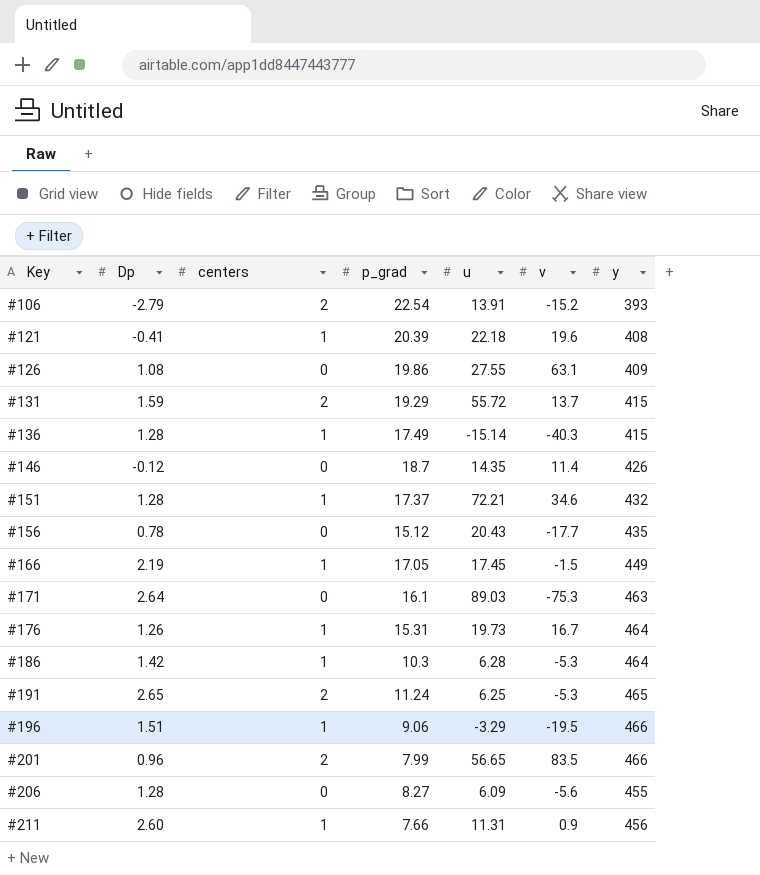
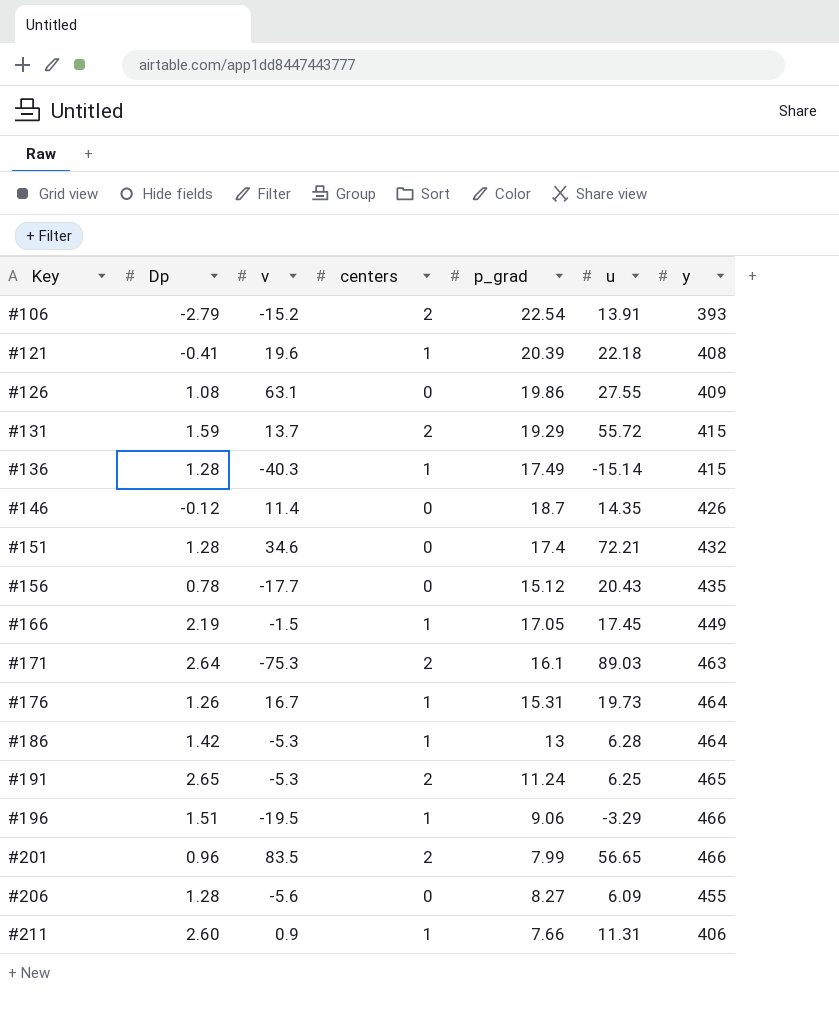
column v | position: 6 -> 3
#151 | centers: 1 -> 0
#151 | p_grad: 17.37 -> 17.4
#171 | centers: 0 -> 2
#186 | p_grad: 10.3 -> 13
#211 | y: 456 -> 406

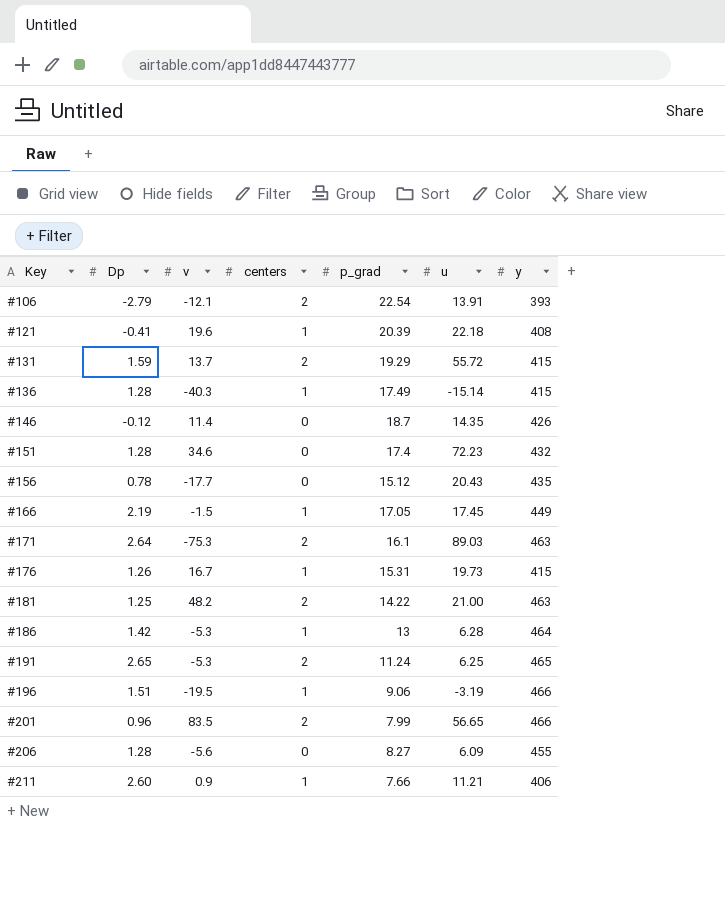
row #126: 1.08 | 63.1 | 0 | 19.86 | 27.55 | 409 -> none
#106 | v: -15.2 -> -12.1
#151 | u: 72.21 -> 72.23
#176 | y: 464 -> 415
row #181: none -> 1.25 | 48.2 | 2 | 14.22 | 21.00 | 463
#196 | u: -3.29 -> -3.19
#211 | u: 11.31 -> 11.21

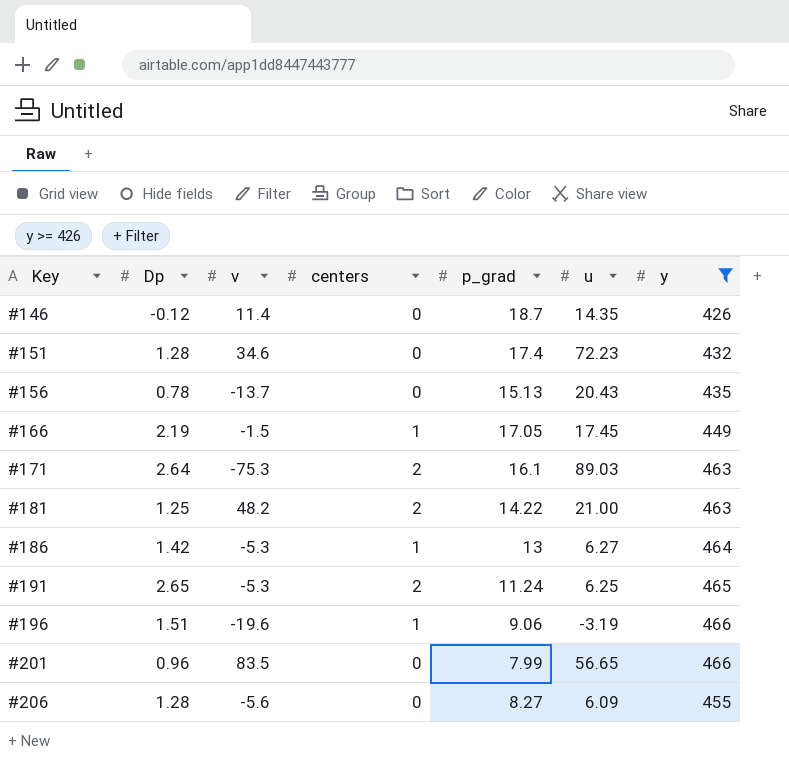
filter: none -> y >= 426
#156 | v: -17.7 -> -13.7
#156 | p_grad: 15.12 -> 15.13
#186 | u: 6.28 -> 6.27
#196 | v: -19.5 -> -19.6
#201 | centers: 2 -> 0

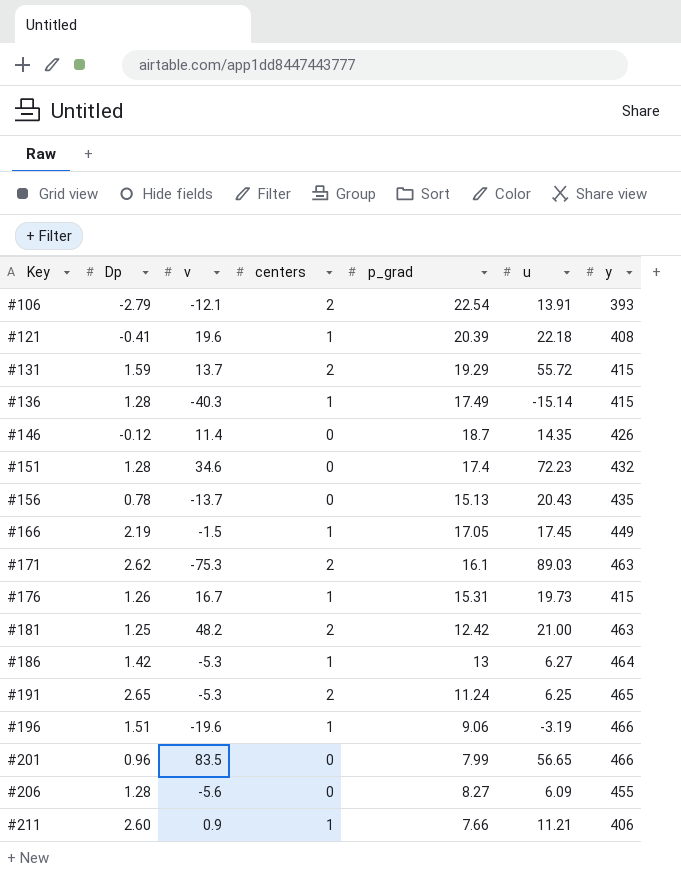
filter: y >= 426 -> none
#171 | Dp: 2.64 -> 2.62
#181 | p_grad: 14.22 -> 12.42

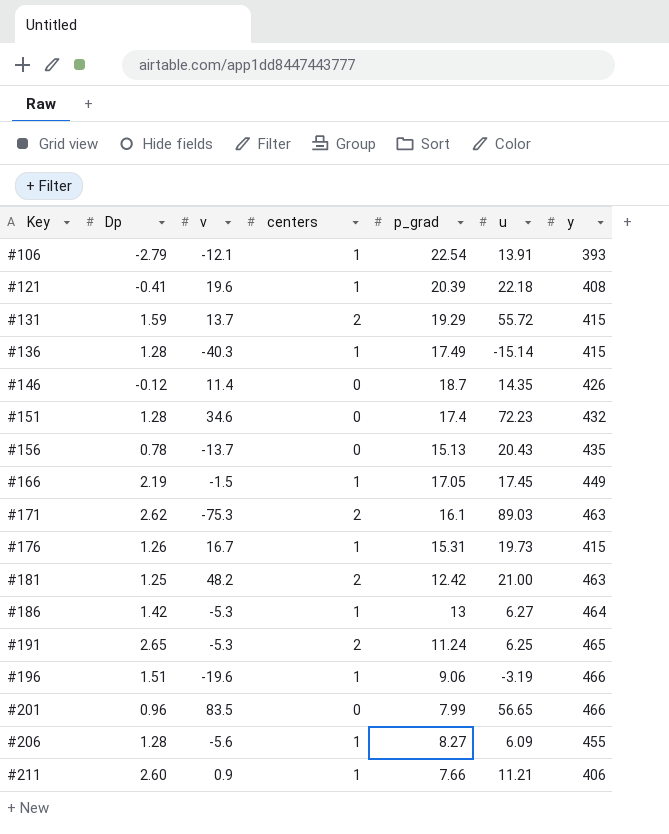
#106 | centers: 2 -> 1
#206 | centers: 0 -> 1

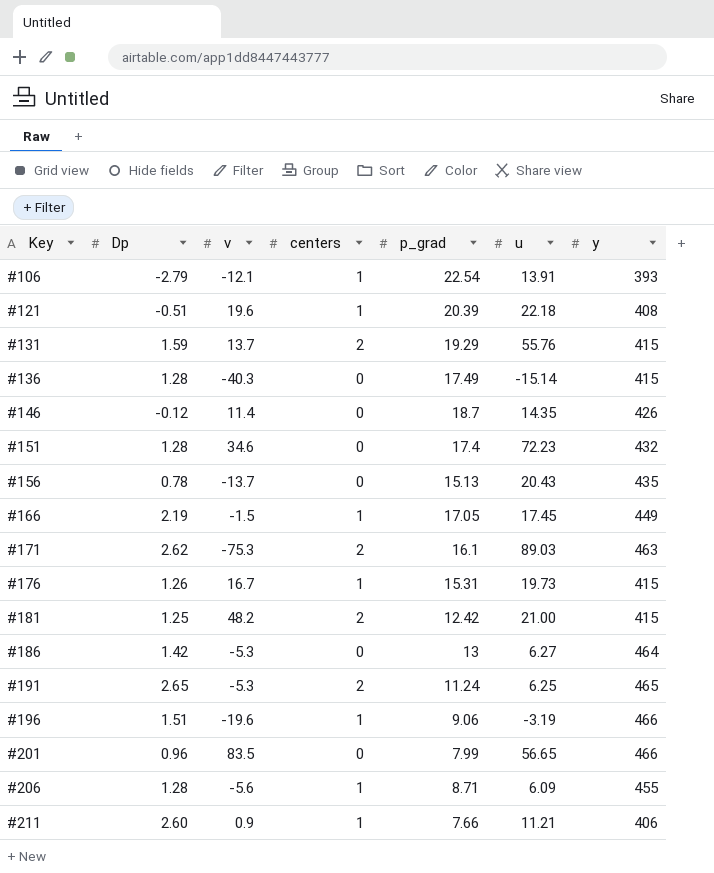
#121 | Dp: -0.41 -> -0.51
#131 | u: 55.72 -> 55.76
#136 | centers: 1 -> 0
#181 | y: 463 -> 415
#186 | centers: 1 -> 0
#206 | p_grad: 8.27 -> 8.71

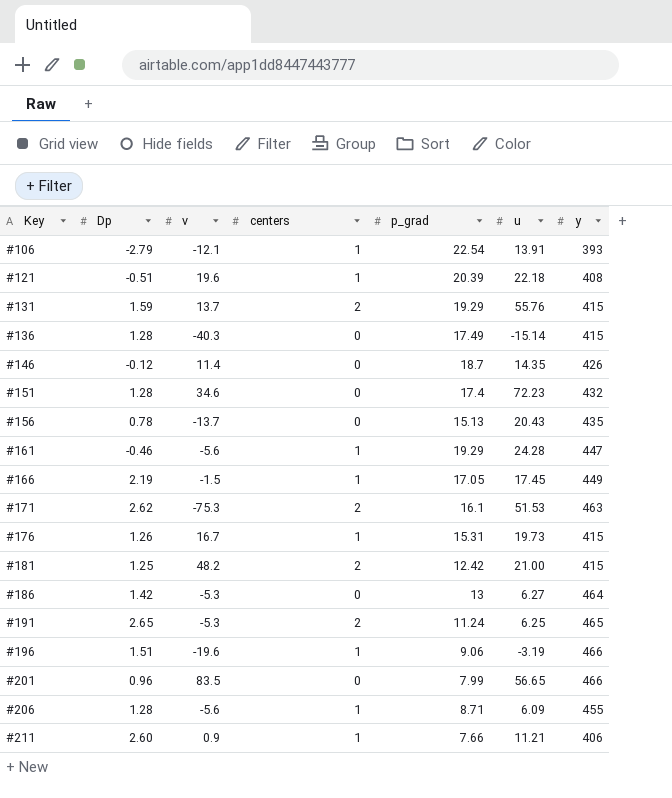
row #161: none -> -0.46 | -5.6 | 1 | 19.29 | 24.28 | 447
#171 | u: 89.03 -> 51.53

